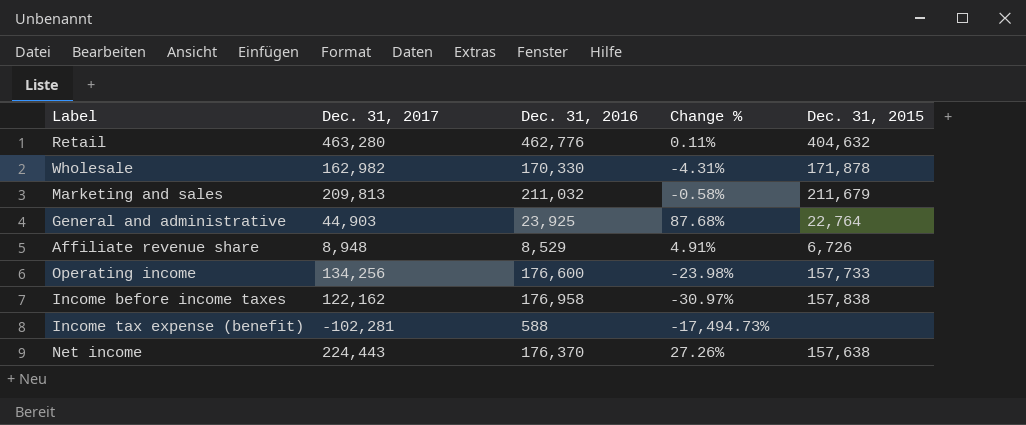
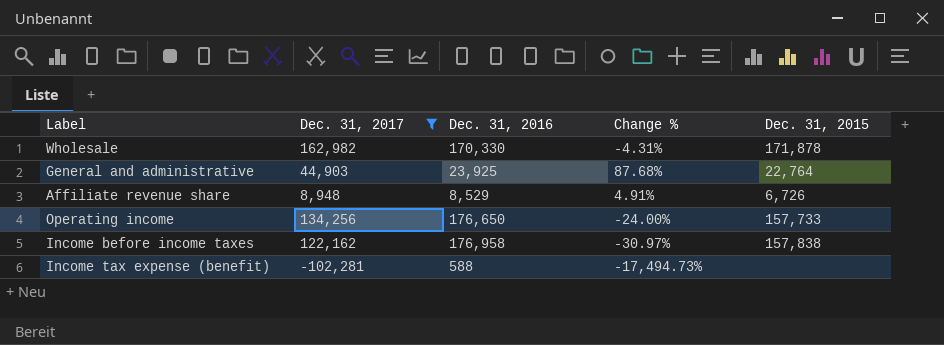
filter: none -> Dec. 31, 2017 <= 162,982
Operating income | Dec. 31, 2016: 176,600 -> 176,650
Operating income | Change %: -23.98% -> -24.00%

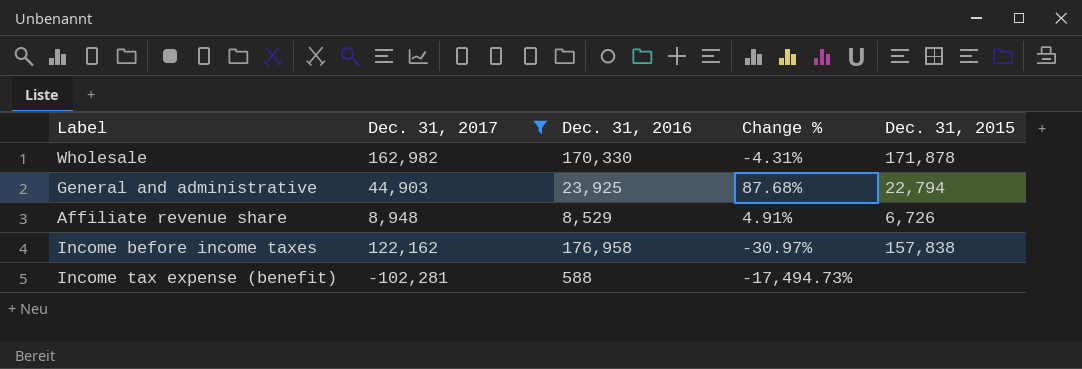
row Operating income: 134,256 | 176,650 | -24.00% | 157,733 -> none
General and administrative | Dec. 31, 2015: 22,764 -> 22,794

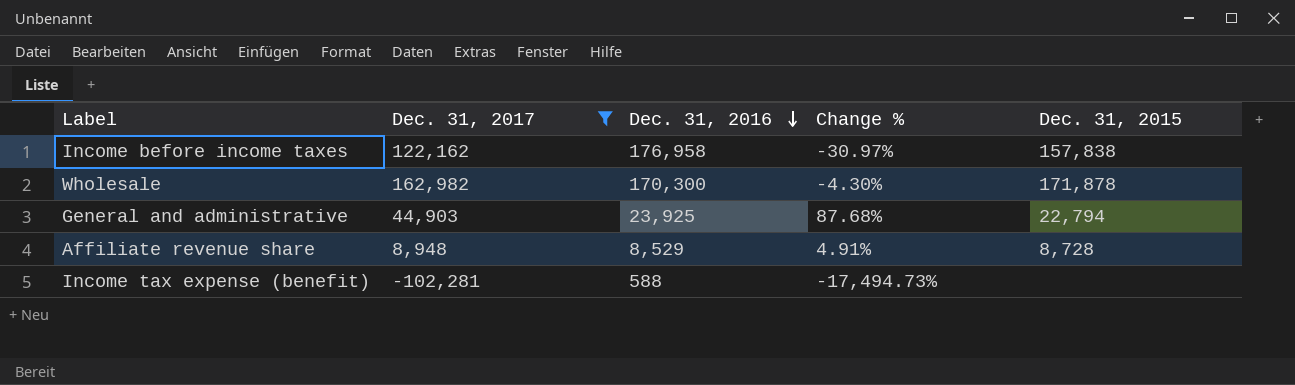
row order: none -> Dec. 31, 2016 descending
Wholesale | Dec. 31, 2016: 170,330 -> 170,300
Wholesale | Change %: -4.31% -> -4.30%
Affiliate revenue share | Dec. 31, 2015: 6,726 -> 8,728

